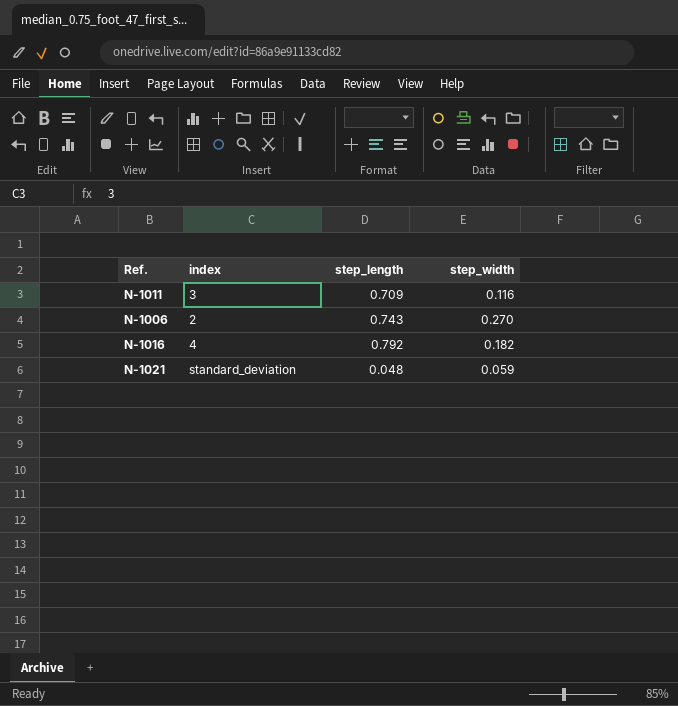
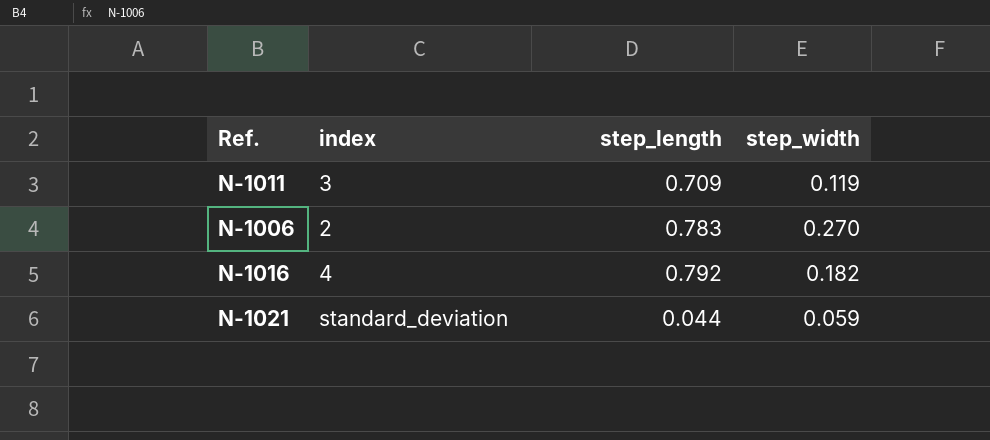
N-1011 | step_width: 0.116 -> 0.119
N-1006 | step_length: 0.743 -> 0.783
N-1021 | step_length: 0.048 -> 0.044

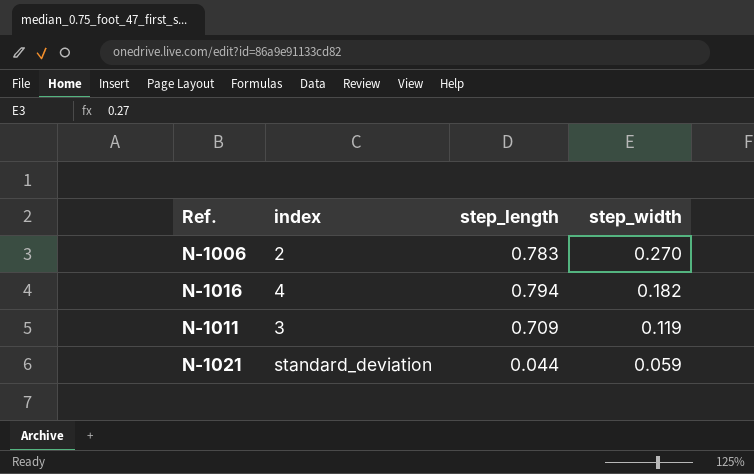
row order: none -> step_width descending
N-1016 | step_length: 0.792 -> 0.794

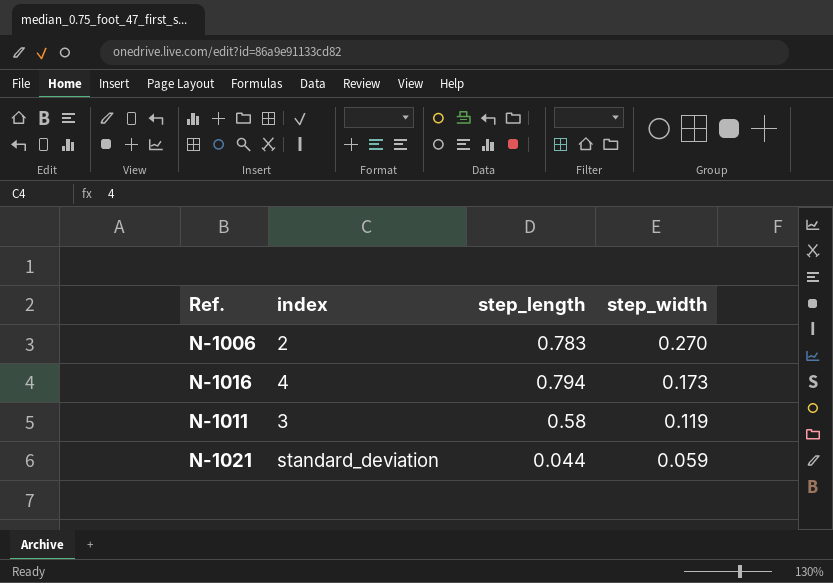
N-1016 | step_width: 0.182 -> 0.173
N-1011 | step_length: 0.709 -> 0.58

